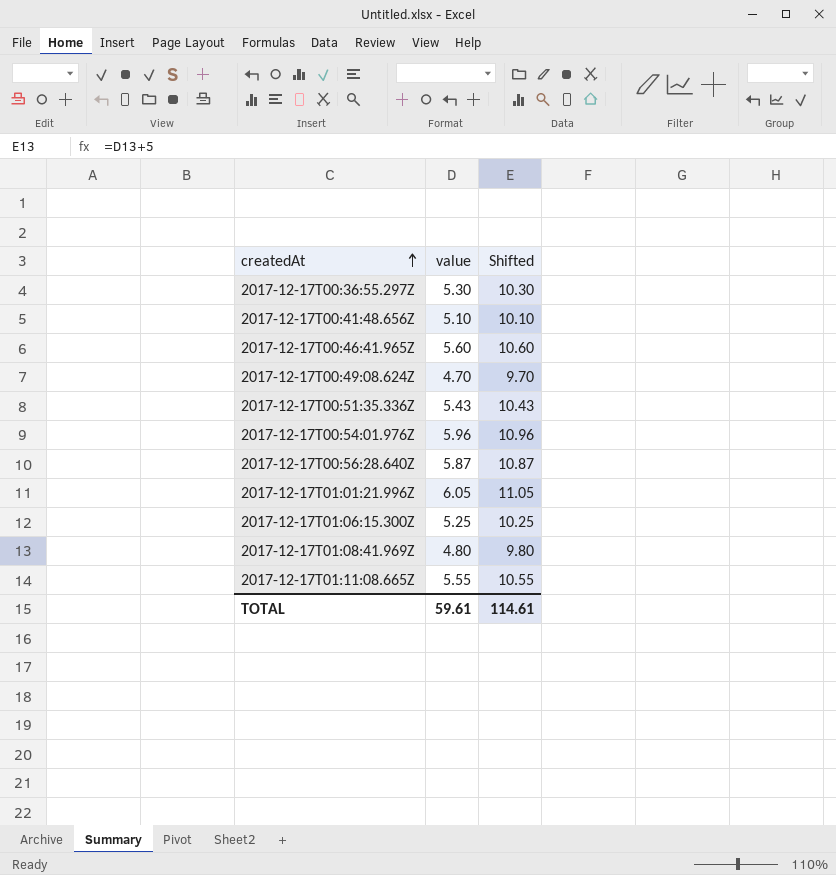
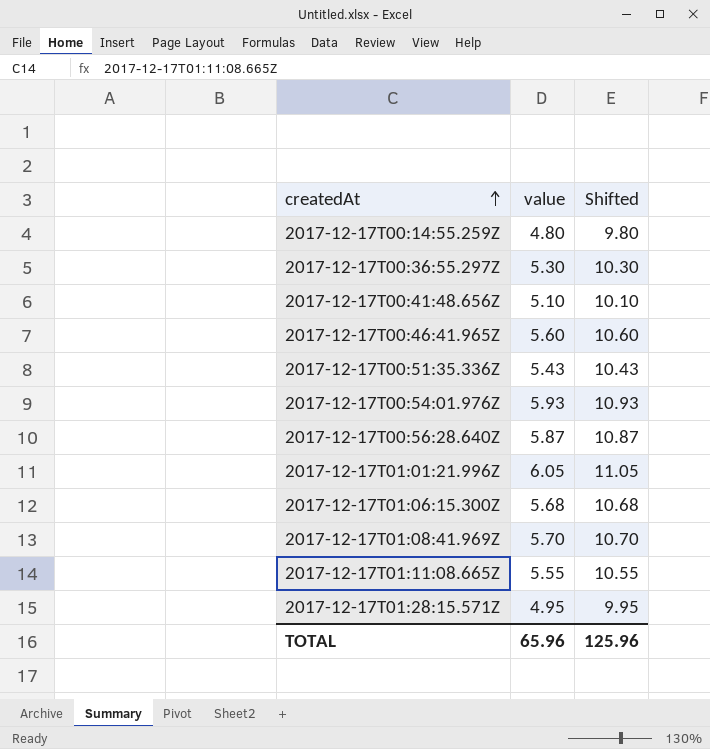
row 2017-12-17T00:49:08.624Z: 4.70 | 9.70 -> none
row 2017-12-17T00:14:55.259Z: none -> 4.80 | 9.80
2017-12-17T00:54:01.976Z | value: 5.96 -> 5.93
2017-12-17T00:54:01.976Z | Shifted: 10.96 -> 10.93
2017-12-17T01:06:15.300Z | value: 5.25 -> 5.68
2017-12-17T01:06:15.300Z | Shifted: 10.25 -> 10.68
2017-12-17T01:08:41.969Z | value: 4.80 -> 5.70
2017-12-17T01:08:41.969Z | Shifted: 9.80 -> 10.70
row 2017-12-17T01:28:15.571Z: none -> 4.95 | 9.95
TOTAL | value: 59.61 -> 65.96
TOTAL | Shifted: 114.61 -> 125.96

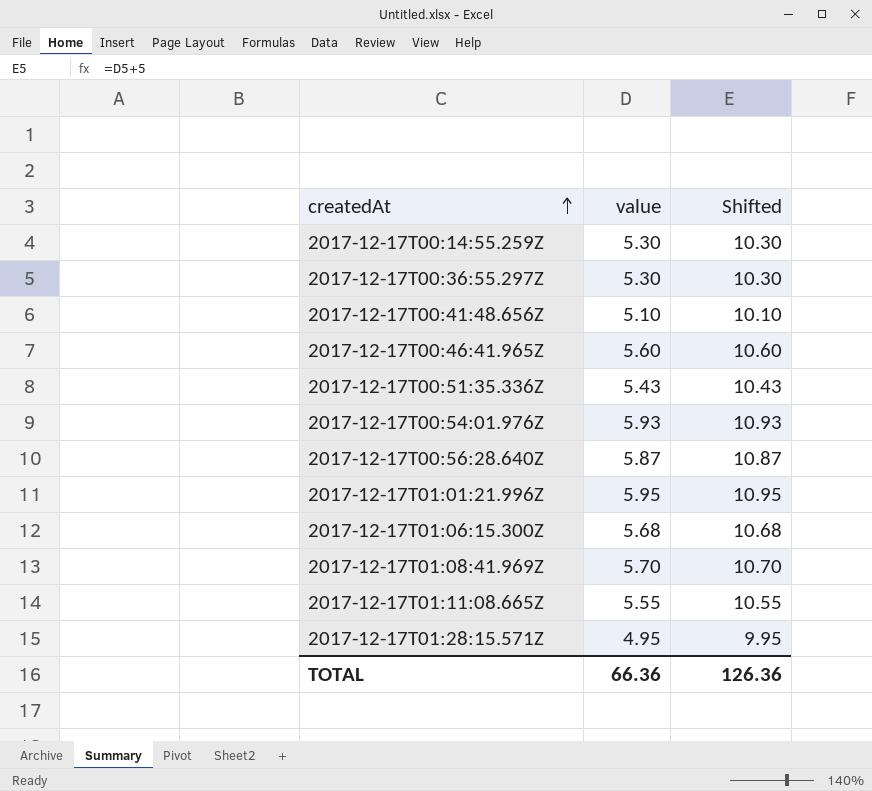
2017-12-17T00:14:55.259Z | value: 4.80 -> 5.30
2017-12-17T00:14:55.259Z | Shifted: 9.80 -> 10.30
2017-12-17T01:01:21.996Z | value: 6.05 -> 5.95
2017-12-17T01:01:21.996Z | Shifted: 11.05 -> 10.95
TOTAL | value: 65.96 -> 66.36
TOTAL | Shifted: 125.96 -> 126.36

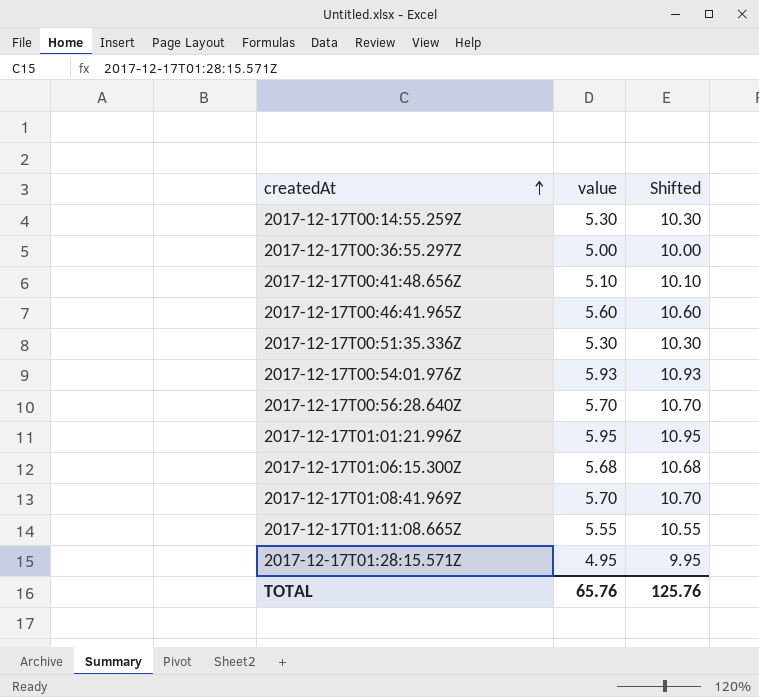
2017-12-17T00:36:55.297Z | value: 5.30 -> 5.00
2017-12-17T00:36:55.297Z | Shifted: 10.30 -> 10.00
2017-12-17T00:51:35.336Z | value: 5.43 -> 5.30
2017-12-17T00:51:35.336Z | Shifted: 10.43 -> 10.30
2017-12-17T00:56:28.640Z | value: 5.87 -> 5.70
2017-12-17T00:56:28.640Z | Shifted: 10.87 -> 10.70
TOTAL | value: 66.36 -> 65.76
TOTAL | Shifted: 126.36 -> 125.76

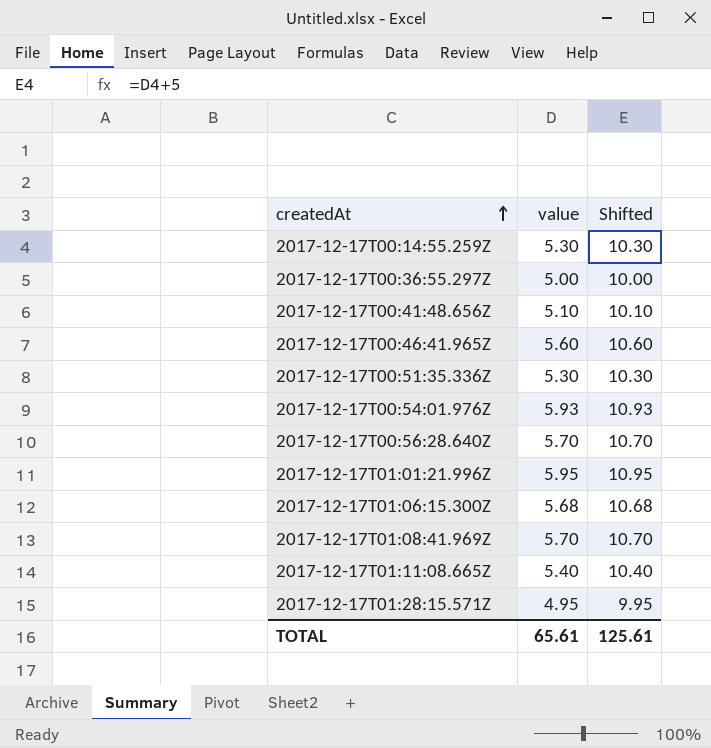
2017-12-17T01:11:08.665Z | value: 5.55 -> 5.40
2017-12-17T01:11:08.665Z | Shifted: 10.55 -> 10.40
TOTAL | value: 65.76 -> 65.61
TOTAL | Shifted: 125.76 -> 125.61

